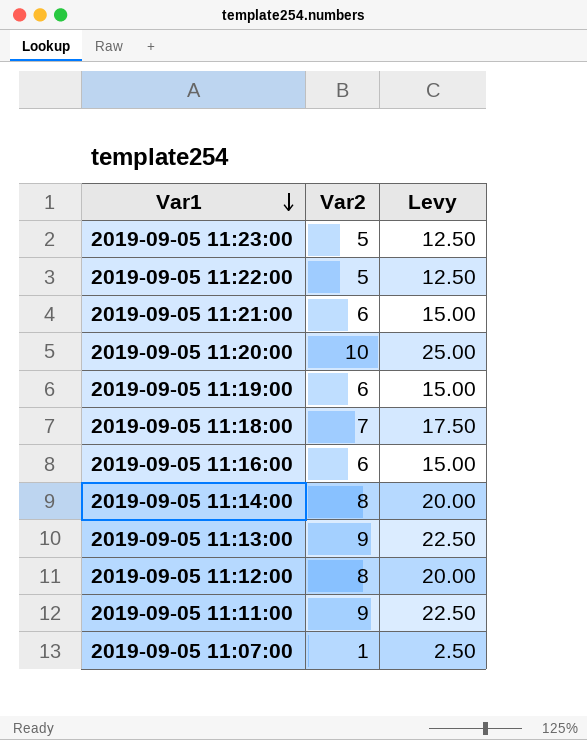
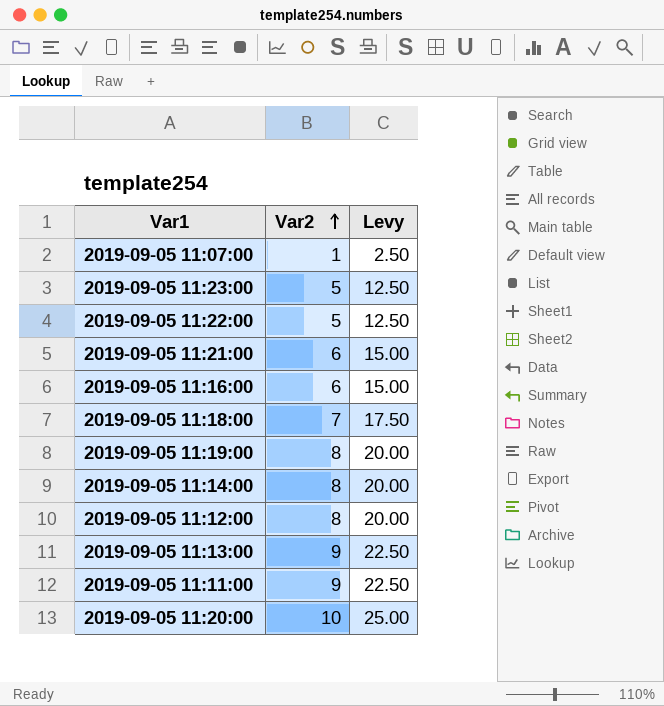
row order: Var1 descending -> Var2 ascending
2019-09-05 11:19:00 | Var2: 6 -> 8
2019-09-05 11:19:00 | Levy: 15.00 -> 20.00

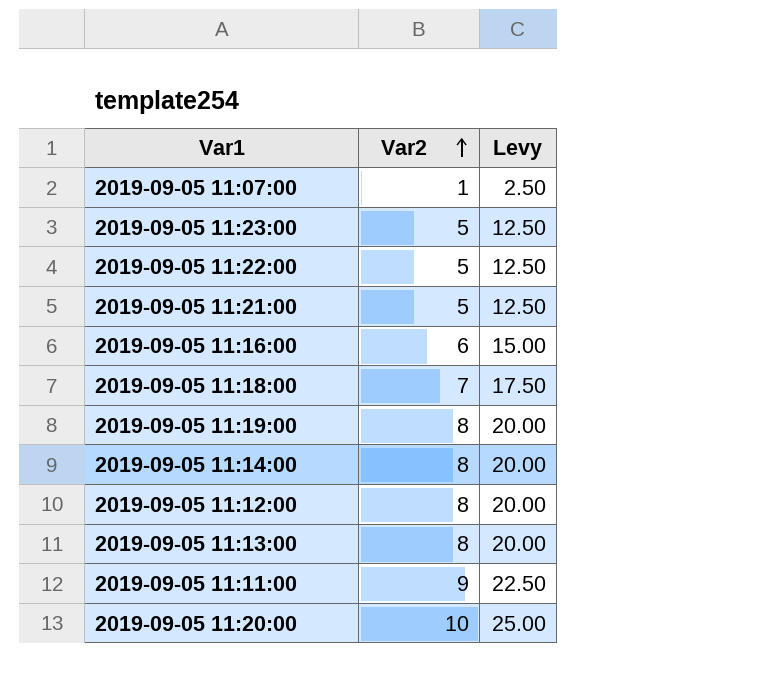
2019-09-05 11:21:00 | Var2: 6 -> 5
2019-09-05 11:21:00 | Levy: 15.00 -> 12.50
2019-09-05 11:13:00 | Var2: 9 -> 8
2019-09-05 11:13:00 | Levy: 22.50 -> 20.00

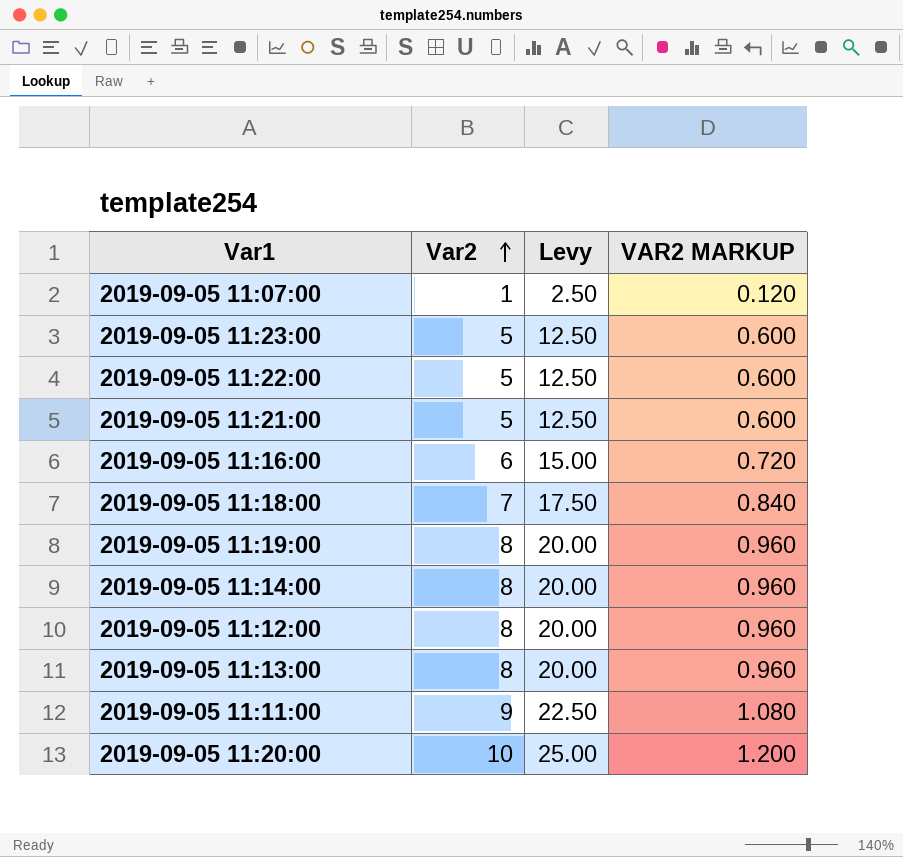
column VAR2 MARKUP | formula: none -> [Var2] * 0.12

